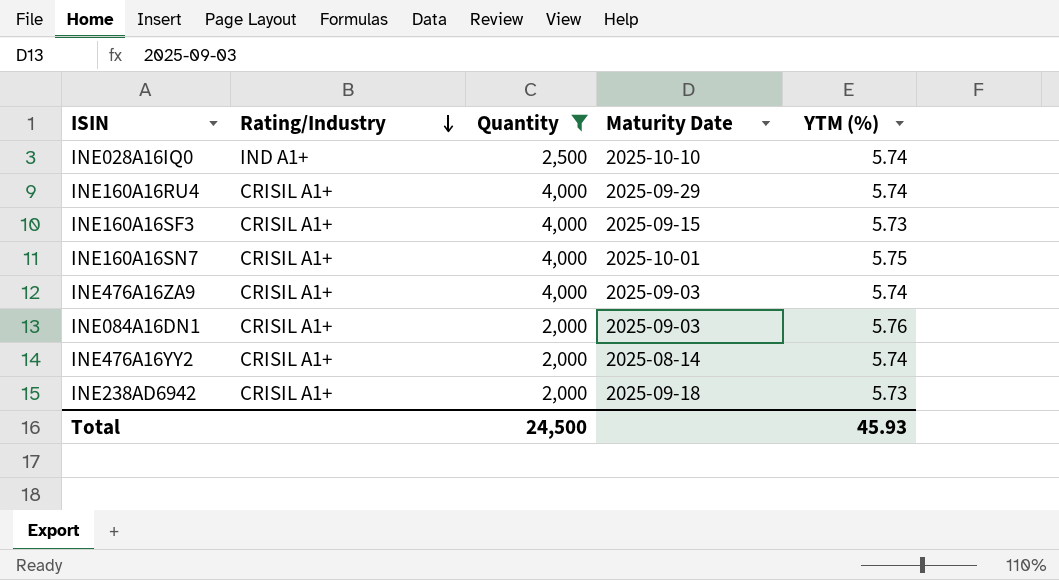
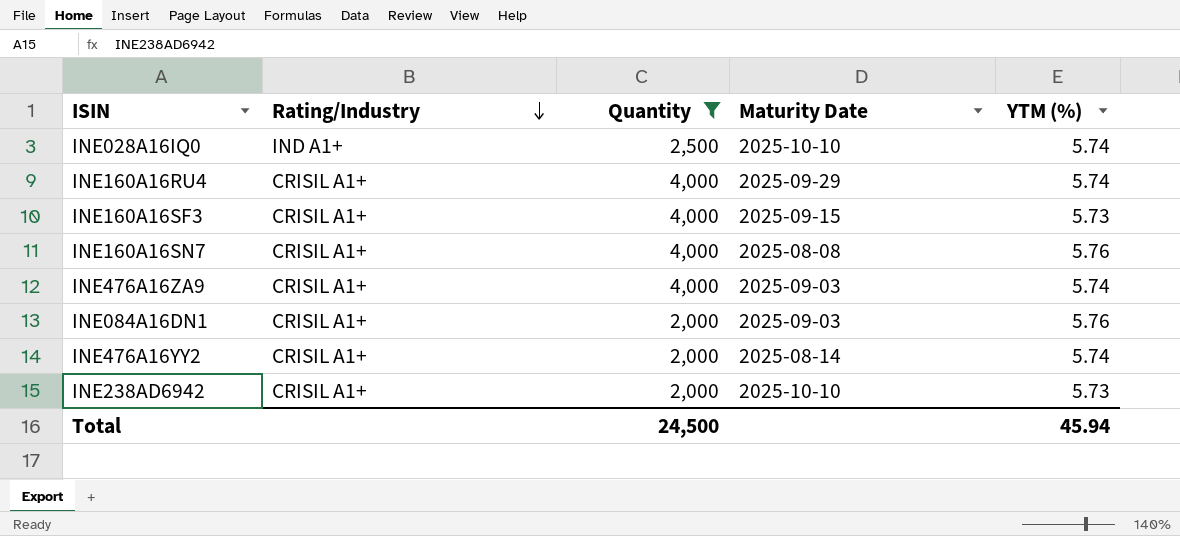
INE160A16SN7 | Maturity Date: 2025-10-01 -> 2025-08-08
INE160A16SN7 | YTM (%): 5.75 -> 5.76
INE238AD6942 | Maturity Date: 2025-09-18 -> 2025-10-10
Total | YTM (%): 45.93 -> 45.94

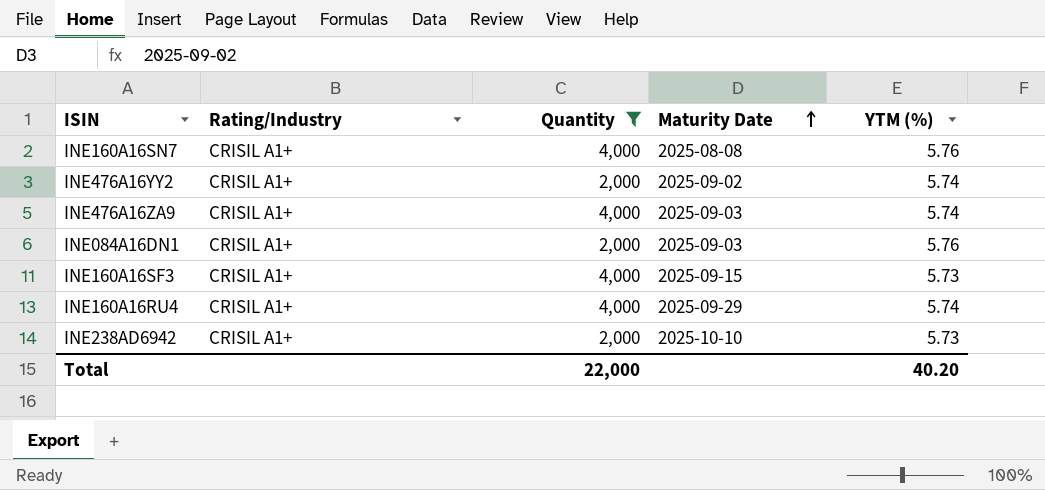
row order: Rating/Industry descending -> Maturity Date ascending
row INE028A16IQ0: IND A1+ | 2,500 | 2025-10-10 | 5.74 -> none
INE476A16YY2 | Maturity Date: 2025-08-14 -> 2025-09-02
Total | Quantity: 24,500 -> 22,000
Total | YTM (%): 45.94 -> 40.20

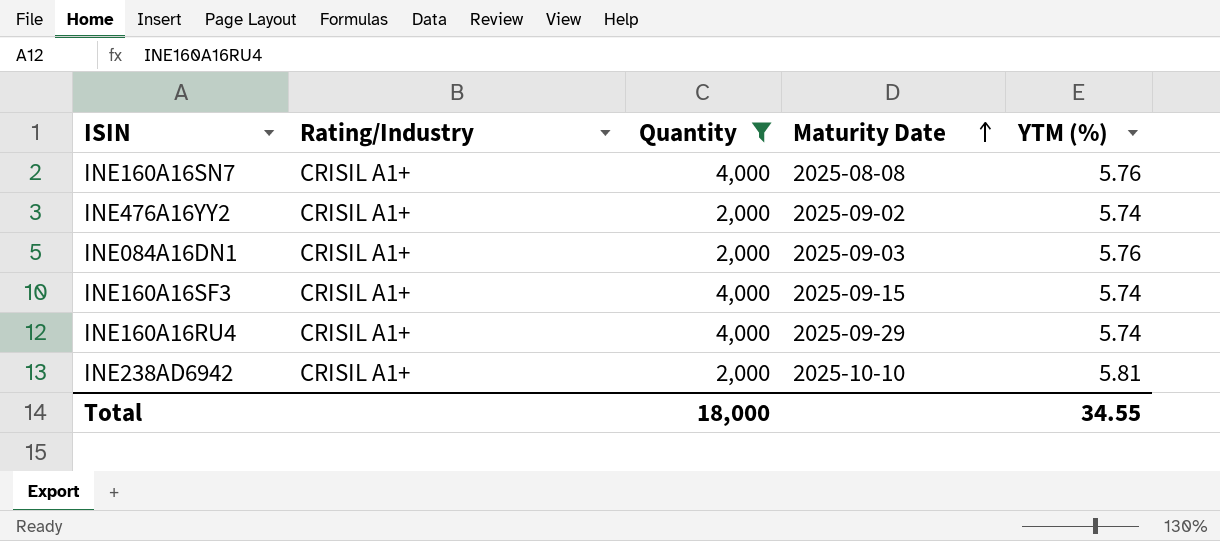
row INE476A16ZA9: CRISIL A1+ | 4,000 | 2025-09-03 | 5.74 -> none
INE160A16SF3 | YTM (%): 5.73 -> 5.74
INE238AD6942 | YTM (%): 5.73 -> 5.81
Total | Quantity: 22,000 -> 18,000
Total | YTM (%): 40.20 -> 34.55

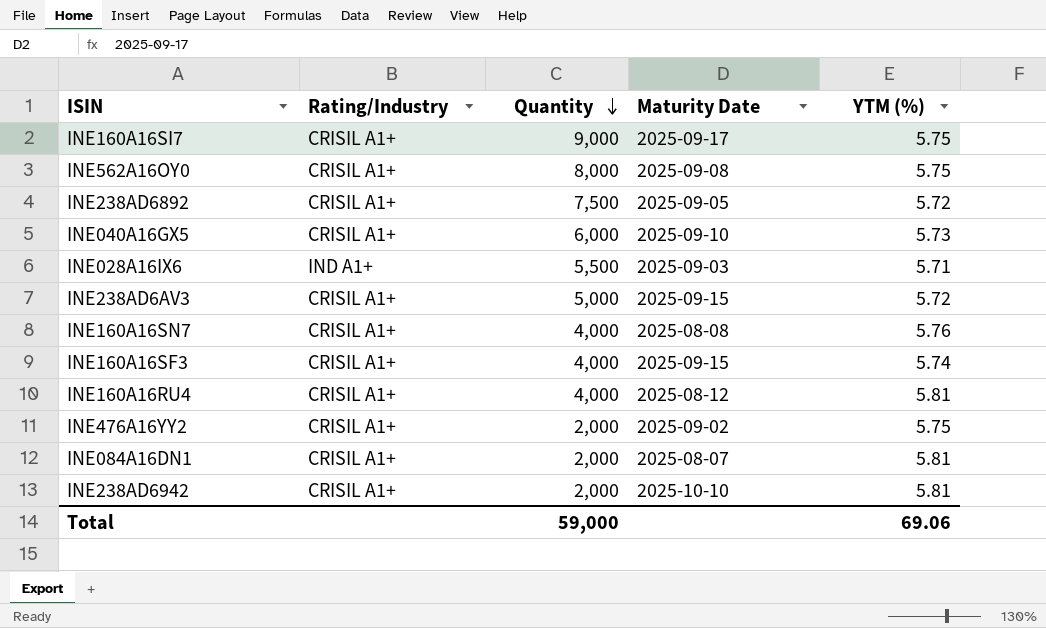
filter: Quantity <= 4,000 -> none
row order: Maturity Date ascending -> Quantity descending
INE160A16RU4 | Maturity Date: 2025-09-29 -> 2025-08-12
INE160A16RU4 | YTM (%): 5.74 -> 5.81
INE476A16YY2 | YTM (%): 5.74 -> 5.75
INE084A16DN1 | Maturity Date: 2025-09-03 -> 2025-08-07
INE084A16DN1 | YTM (%): 5.76 -> 5.81
Total | Quantity: 18,000 -> 59,000
Total | YTM (%): 34.55 -> 69.06

